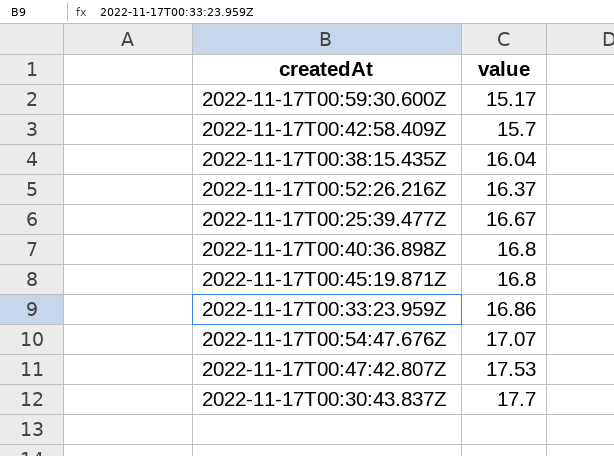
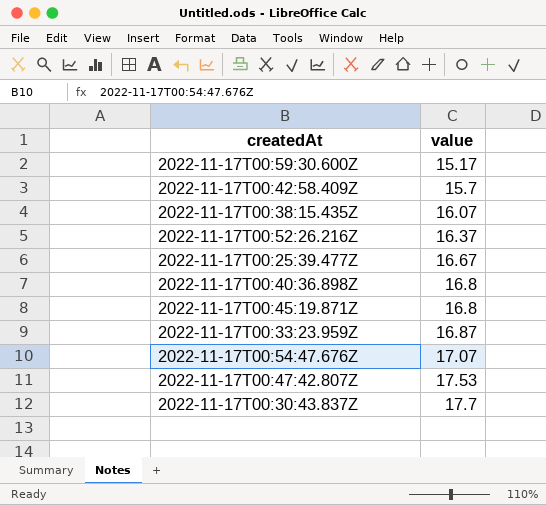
2022-11-17T00:38:15.435Z | value: 16.04 -> 16.07
2022-11-17T00:33:23.959Z | value: 16.86 -> 16.87

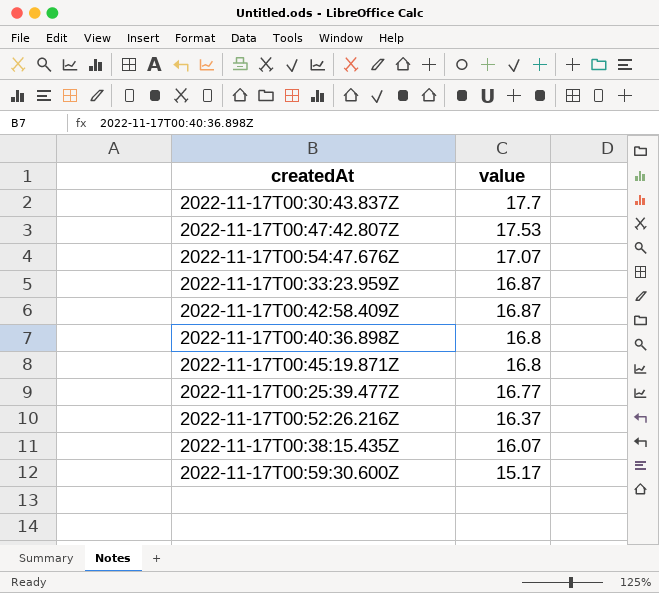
row order: value ascending -> value descending
2022-11-17T00:42:58.409Z | value: 15.7 -> 16.87
2022-11-17T00:25:39.477Z | value: 16.67 -> 16.77

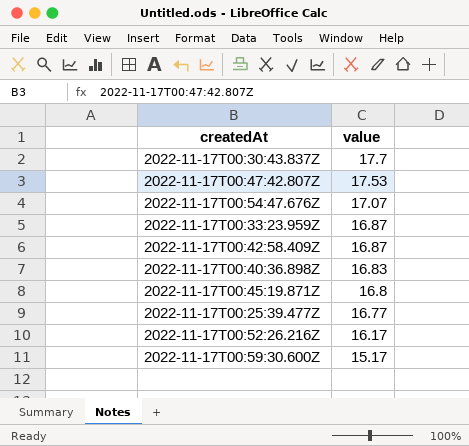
row 2022-11-17T00:38:15.435Z: 16.07 -> none
2022-11-17T00:40:36.898Z | value: 16.8 -> 16.83
2022-11-17T00:52:26.216Z | value: 16.37 -> 16.17

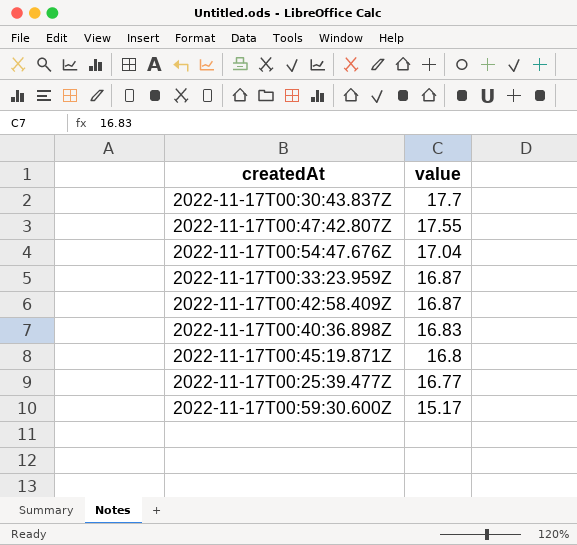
row 2022-11-17T00:52:26.216Z: 16.17 -> none
2022-11-17T00:47:42.807Z | value: 17.53 -> 17.55
2022-11-17T00:54:47.676Z | value: 17.07 -> 17.04

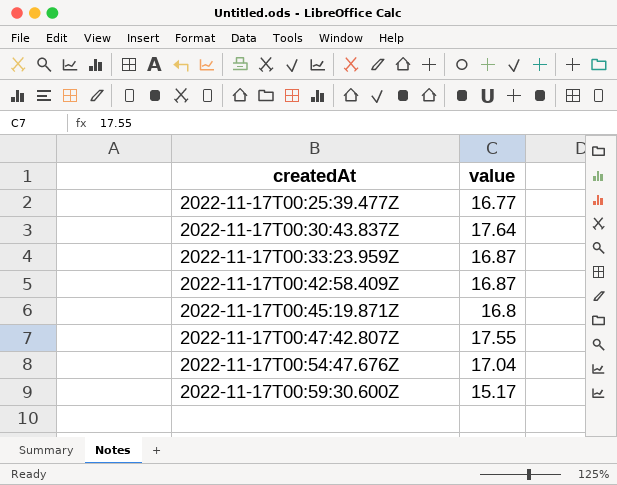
row order: value descending -> createdAt ascending
row 2022-11-17T00:40:36.898Z: 16.83 -> none
2022-11-17T00:30:43.837Z | value: 17.7 -> 17.64

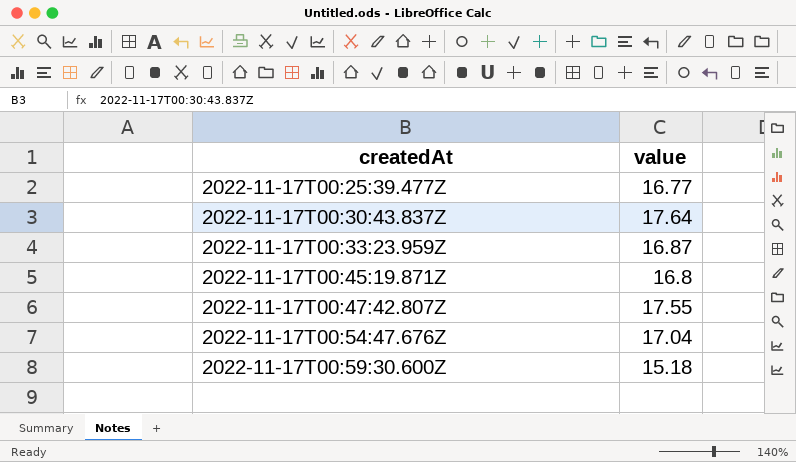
row 2022-11-17T00:42:58.409Z: 16.87 -> none
2022-11-17T00:59:30.600Z | value: 15.17 -> 15.18

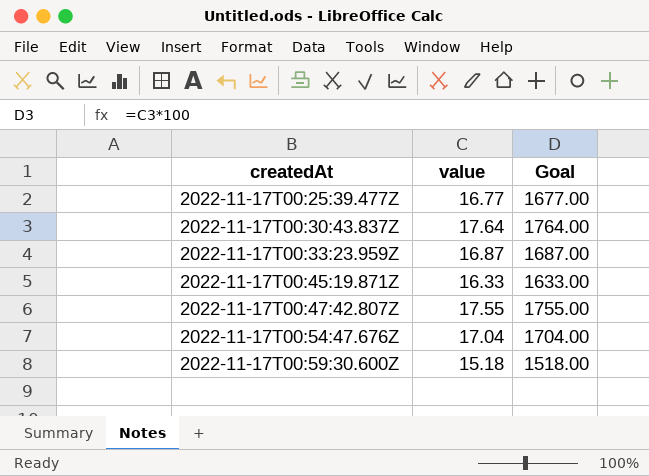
column Goal | formula: none -> [value] * 100
2022-11-17T00:45:19.871Z | value: 16.8 -> 16.33

